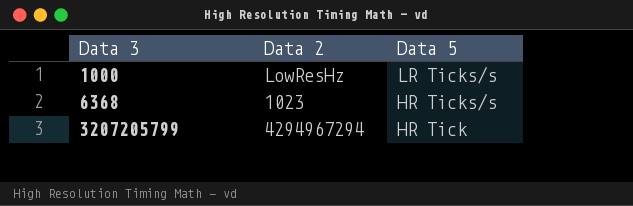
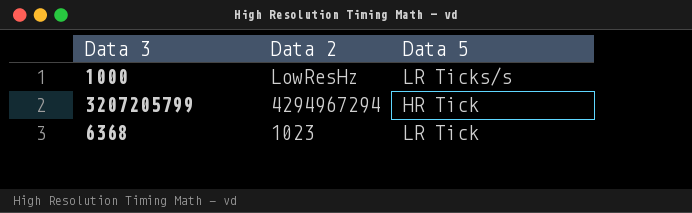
row order: Data 3 ascending -> Data 2 descending
6368 | Data 5: HR Ticks/s -> LR Tick

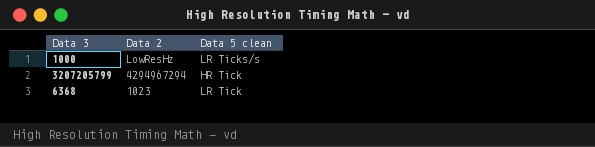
column name: Data 5 -> Data 5 clean

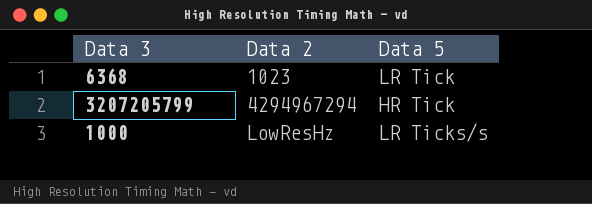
row order: Data 2 descending -> Data 2 ascending
column name: Data 5 clean -> Data 5

